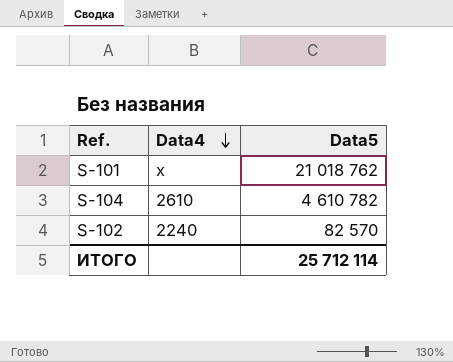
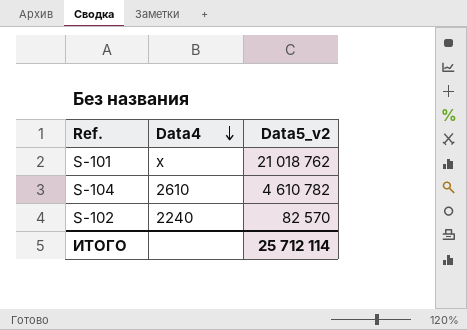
column name: Data5 -> Data5_v2

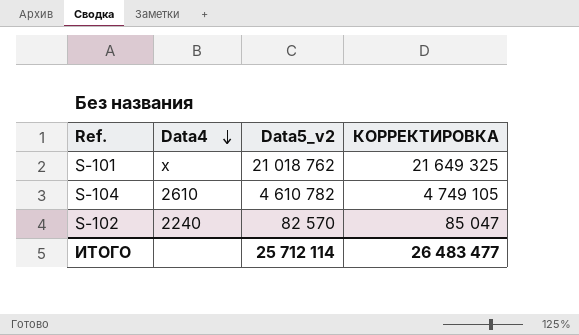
column КОРРЕКТИРОВКА | formula: none -> [Data5_v2] * 1,03

